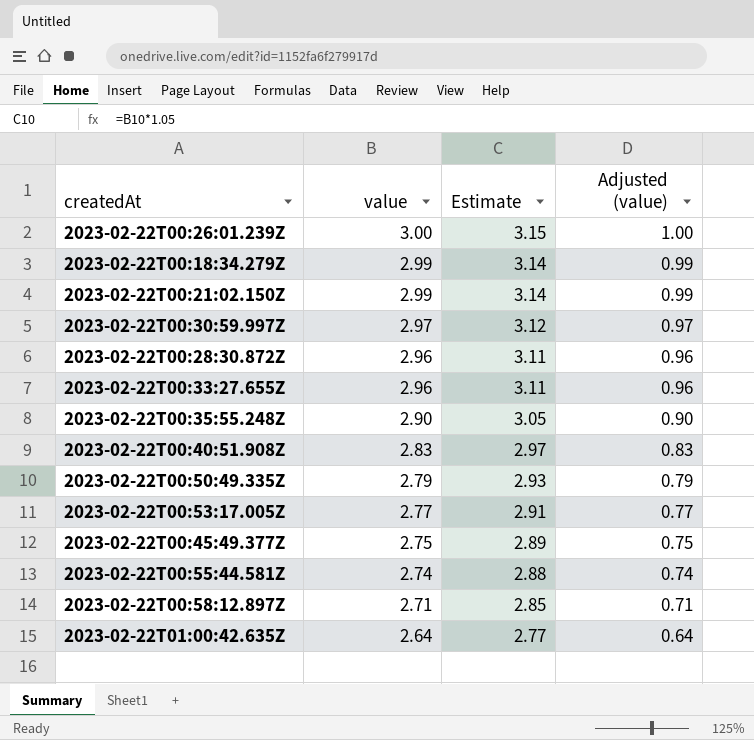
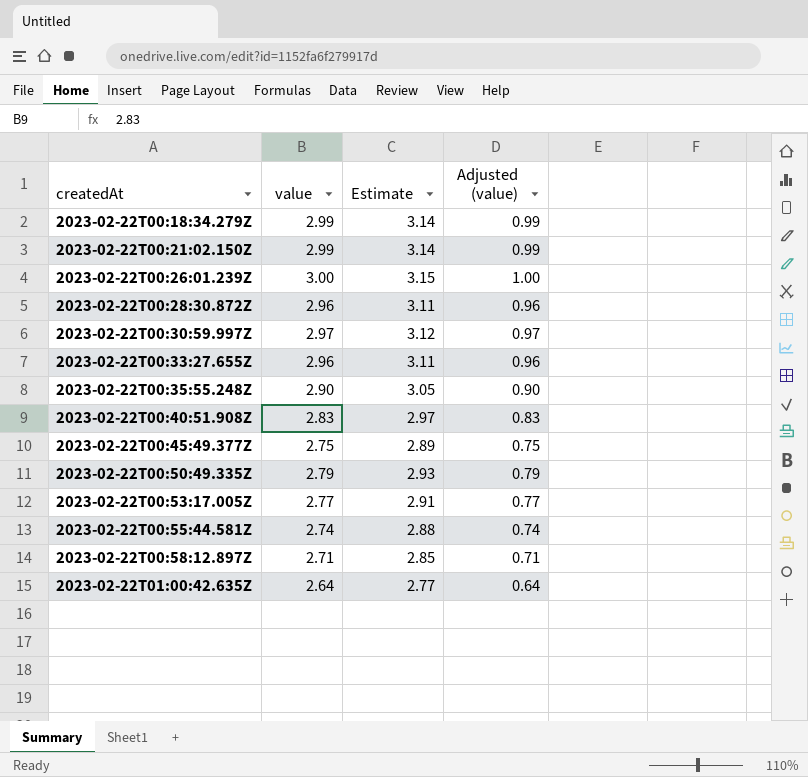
row order: value descending -> createdAt ascending

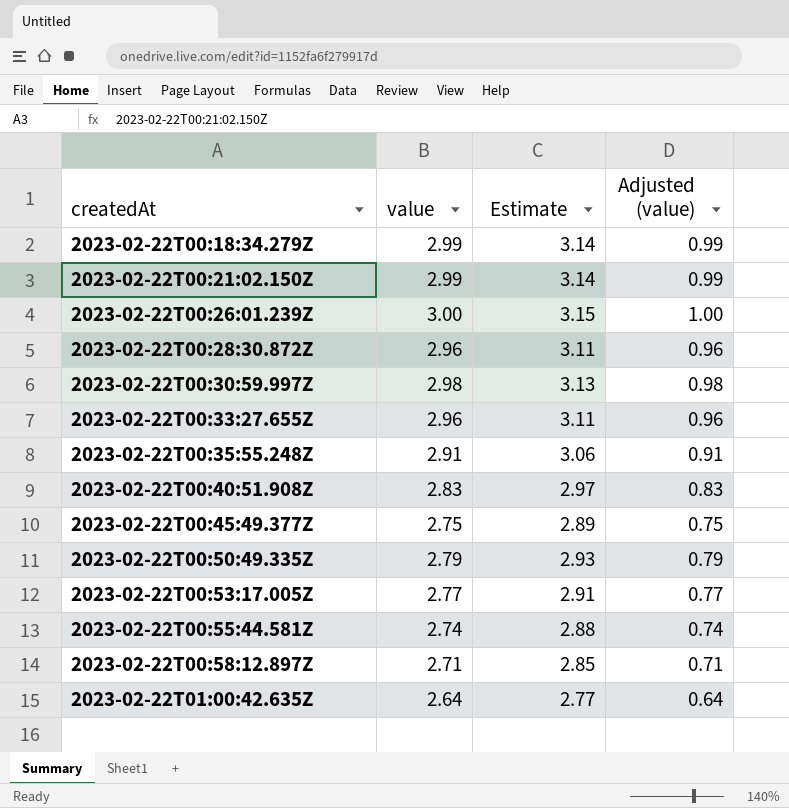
2023-02-22T00:30:59.997Z | value: 2.97 -> 2.98
2023-02-22T00:30:59.997Z | Estimate: 3.12 -> 3.13
2023-02-22T00:30:59.997Z | Adjusted (value): 0.97 -> 0.98
2023-02-22T00:35:55.248Z | value: 2.90 -> 2.91
2023-02-22T00:35:55.248Z | Estimate: 3.05 -> 3.06
2023-02-22T00:35:55.248Z | Adjusted (value): 0.90 -> 0.91

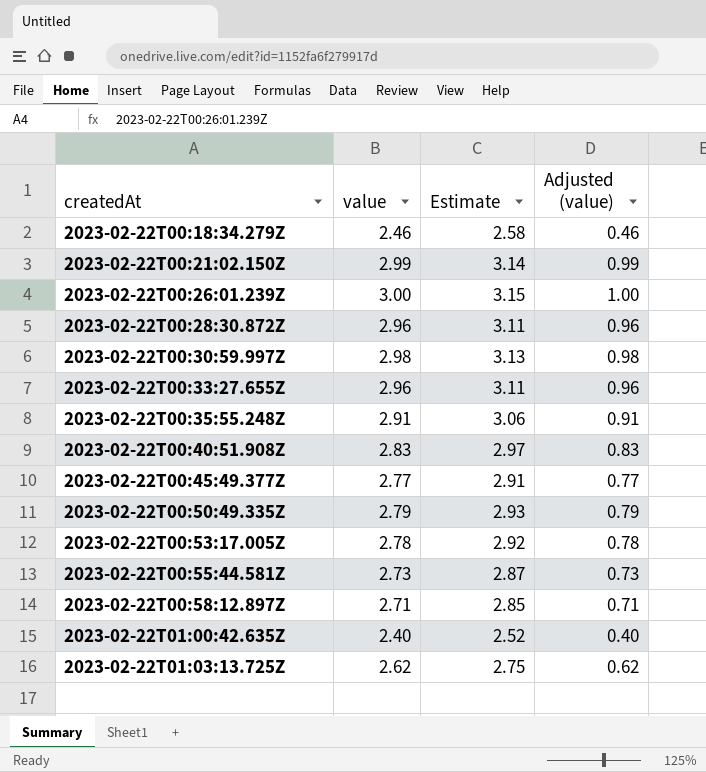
2023-02-22T00:18:34.279Z | value: 2.99 -> 2.46
2023-02-22T00:18:34.279Z | Estimate: 3.14 -> 2.58
2023-02-22T00:18:34.279Z | Adjusted (value): 0.99 -> 0.46
2023-02-22T00:45:49.377Z | value: 2.75 -> 2.77
2023-02-22T00:45:49.377Z | Estimate: 2.89 -> 2.91
2023-02-22T00:45:49.377Z | Adjusted (value): 0.75 -> 0.77
2023-02-22T00:53:17.005Z | value: 2.77 -> 2.78
2023-02-22T00:53:17.005Z | Estimate: 2.91 -> 2.92
2023-02-22T00:53:17.005Z | Adjusted (value): 0.77 -> 0.78
2023-02-22T00:55:44.581Z | value: 2.74 -> 2.73
2023-02-22T00:55:44.581Z | Estimate: 2.88 -> 2.87
2023-02-22T00:55:44.581Z | Adjusted (value): 0.74 -> 0.73
2023-02-22T01:00:42.635Z | value: 2.64 -> 2.40
2023-02-22T01:00:42.635Z | Estimate: 2.77 -> 2.52
2023-02-22T01:00:42.635Z | Adjusted (value): 0.64 -> 0.40
row 2023-02-22T01:03:13.725Z: none -> 2.62 | 2.75 | 0.62

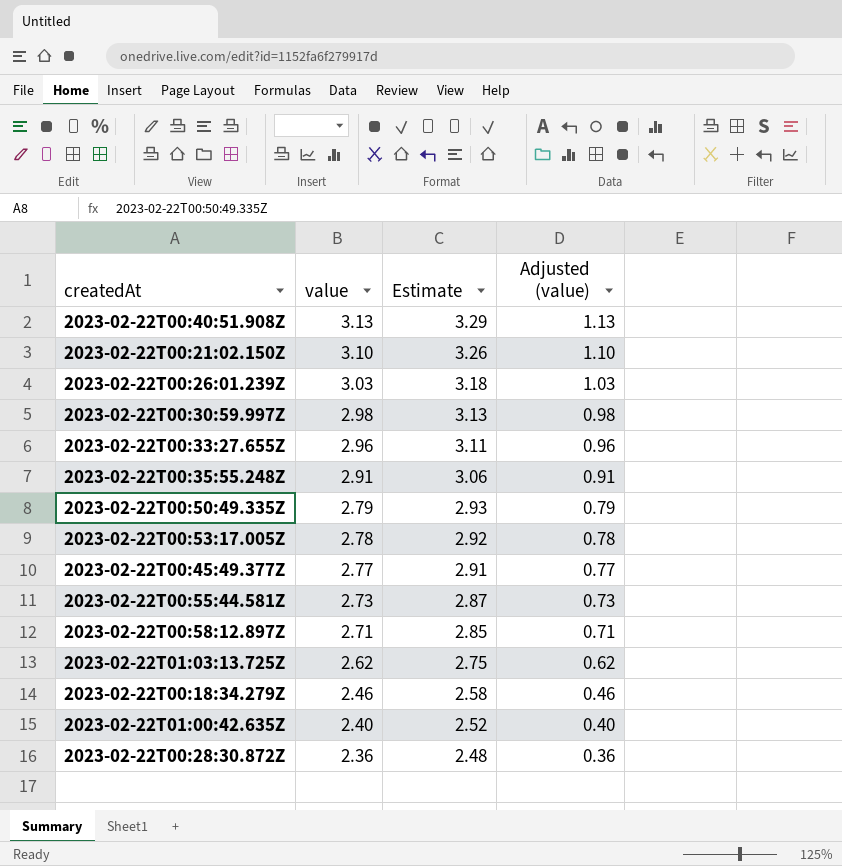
row order: createdAt ascending -> value descending
2023-02-22T00:40:51.908Z | value: 2.83 -> 3.13
2023-02-22T00:40:51.908Z | Estimate: 2.97 -> 3.29
2023-02-22T00:40:51.908Z | Adjusted (value): 0.83 -> 1.13
2023-02-22T00:21:02.150Z | value: 2.99 -> 3.10
2023-02-22T00:21:02.150Z | Estimate: 3.14 -> 3.26
2023-02-22T00:21:02.150Z | Adjusted (value): 0.99 -> 1.10
2023-02-22T00:26:01.239Z | value: 3.00 -> 3.03
2023-02-22T00:26:01.239Z | Estimate: 3.15 -> 3.18
2023-02-22T00:26:01.239Z | Adjusted (value): 1.00 -> 1.03
2023-02-22T00:28:30.872Z | value: 2.96 -> 2.36
2023-02-22T00:28:30.872Z | Estimate: 3.11 -> 2.48
2023-02-22T00:28:30.872Z | Adjusted (value): 0.96 -> 0.36

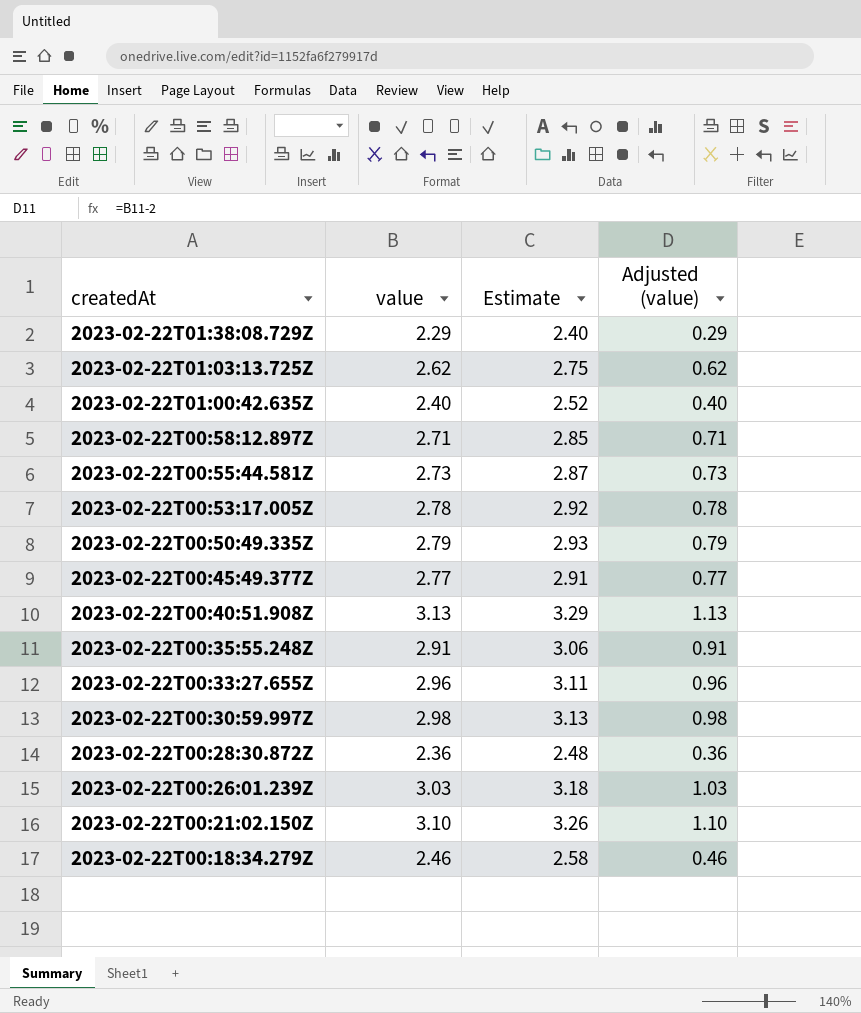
row order: value descending -> createdAt descending
row 2023-02-22T01:38:08.729Z: none -> 2.29 | 2.40 | 0.29

